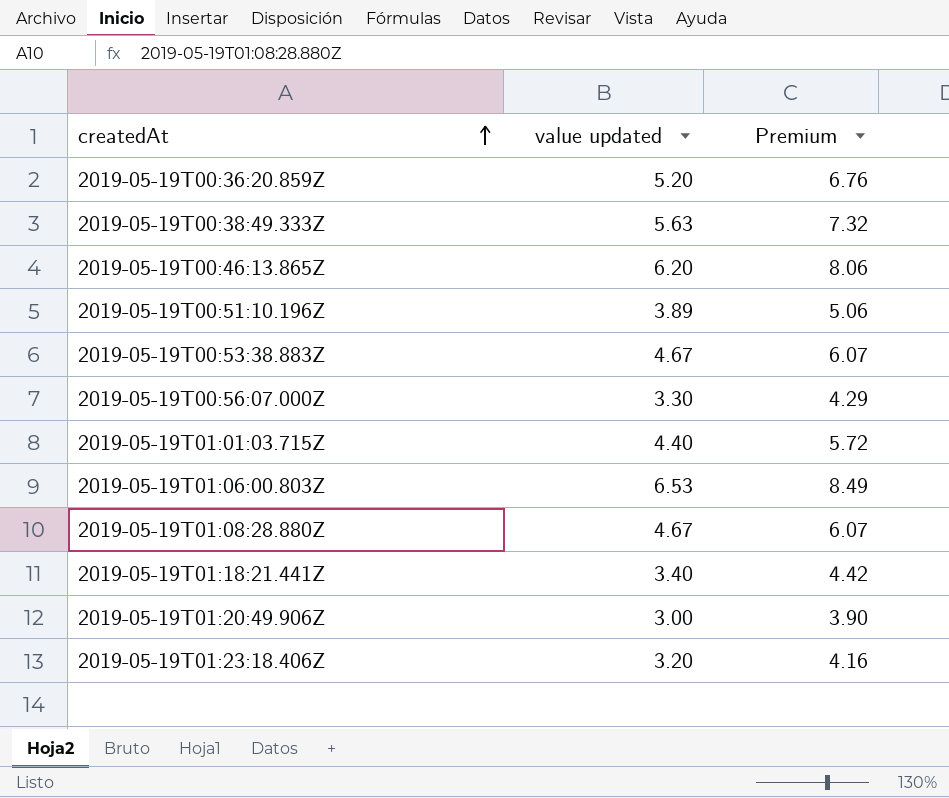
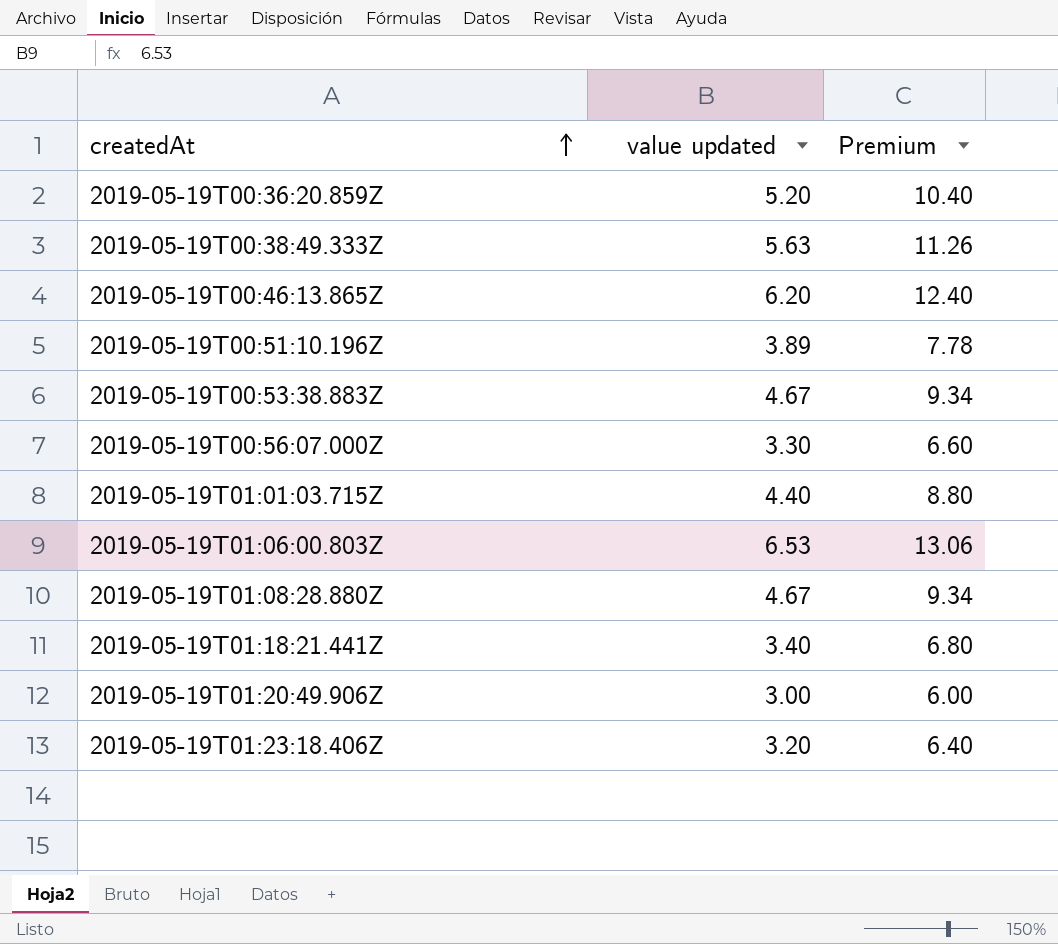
column Premium | formula: [value updated] * 1.3 -> [value updated] * 2

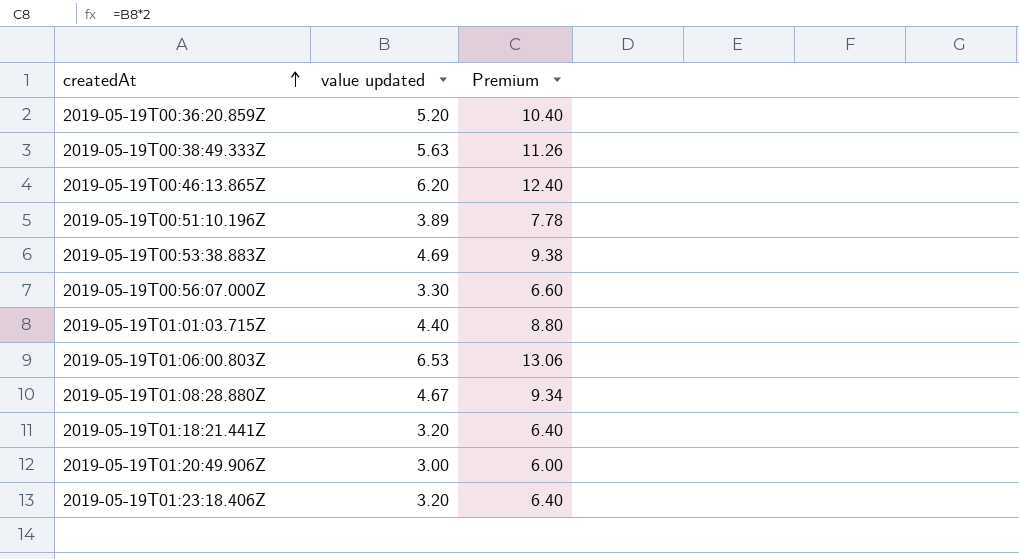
2019-05-19T00:53:38.883Z | value updated: 4.67 -> 4.69
2019-05-19T00:53:38.883Z | Premium: 9.34 -> 9.38
2019-05-19T01:18:21.441Z | value updated: 3.40 -> 3.20
2019-05-19T01:18:21.441Z | Premium: 6.80 -> 6.40

